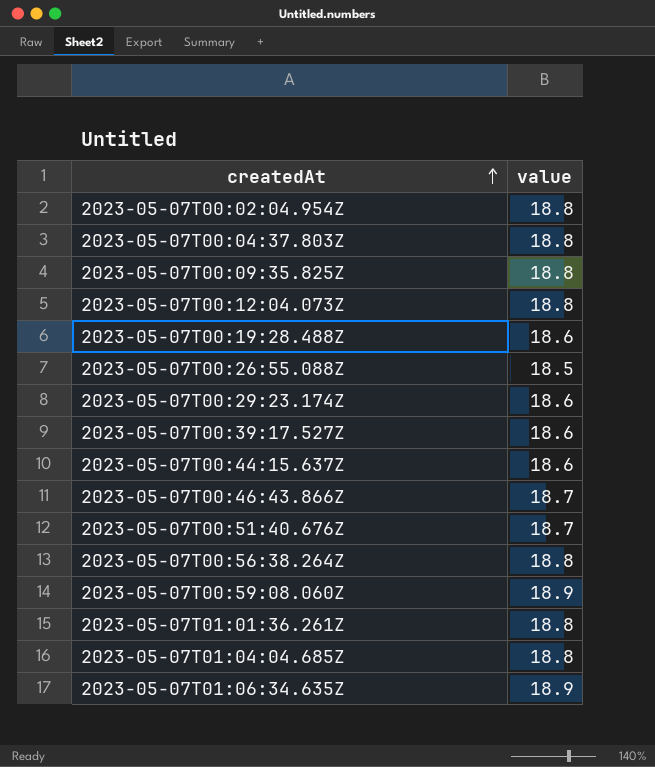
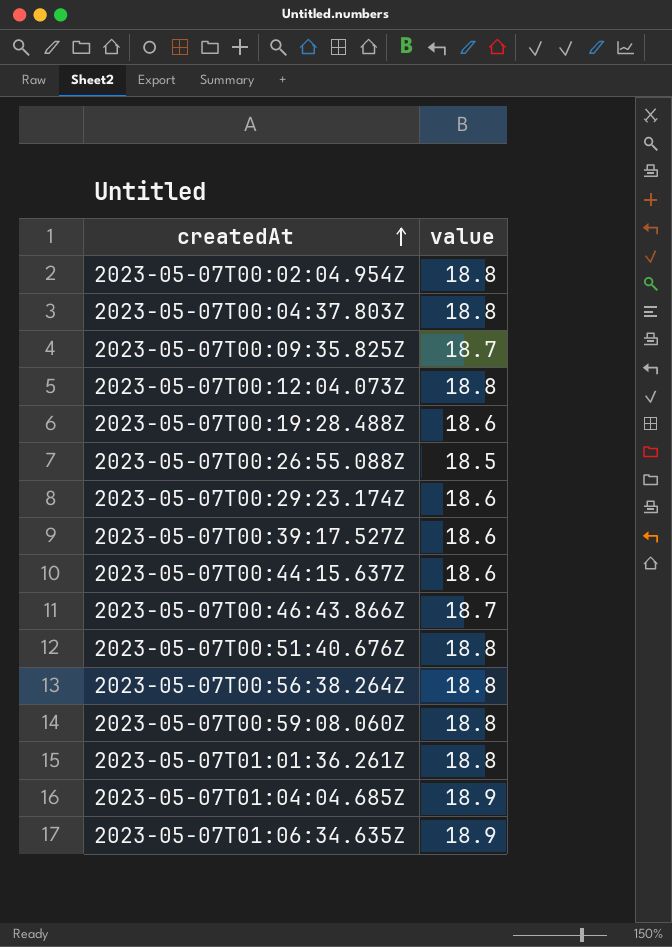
2023-05-07T00:09:35.825Z | value: 18.8 -> 18.7
2023-05-07T00:51:40.676Z | value: 18.7 -> 18.8
2023-05-07T00:59:08.060Z | value: 18.9 -> 18.8
2023-05-07T01:04:04.685Z | value: 18.8 -> 18.9

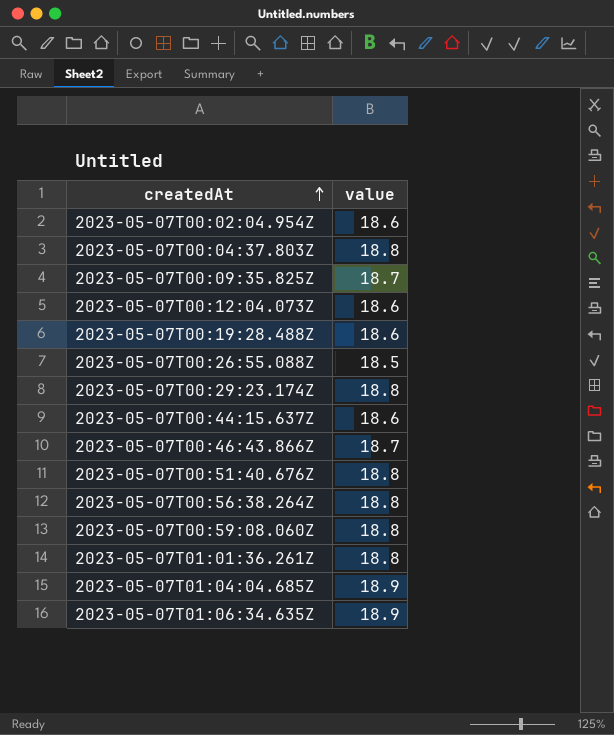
row 2023-05-07T00:39:17.527Z: 18.6 -> none
2023-05-07T00:02:04.954Z | value: 18.8 -> 18.6
2023-05-07T00:12:04.073Z | value: 18.8 -> 18.6
2023-05-07T00:29:23.174Z | value: 18.6 -> 18.8

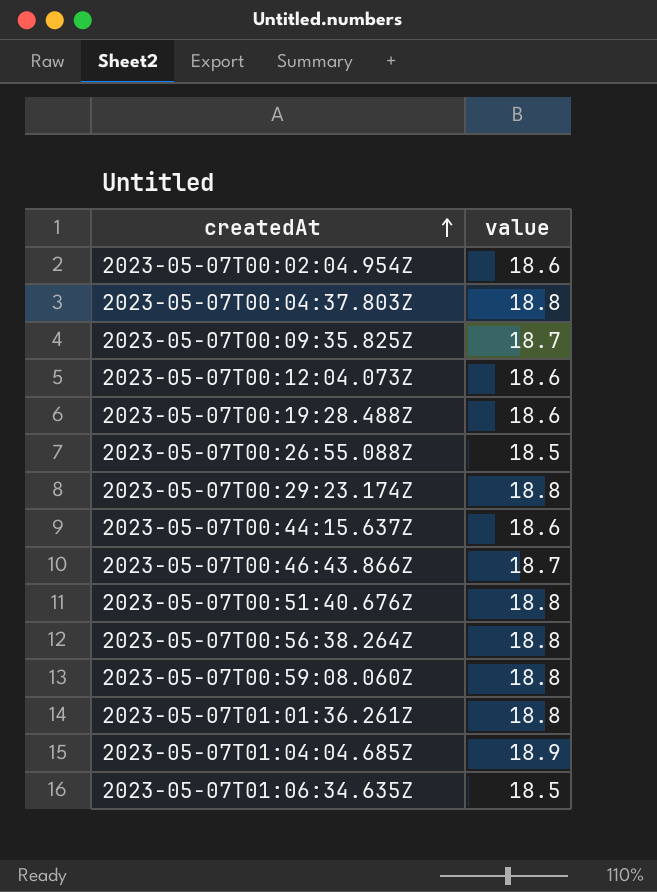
2023-05-07T01:06:34.635Z | value: 18.9 -> 18.5

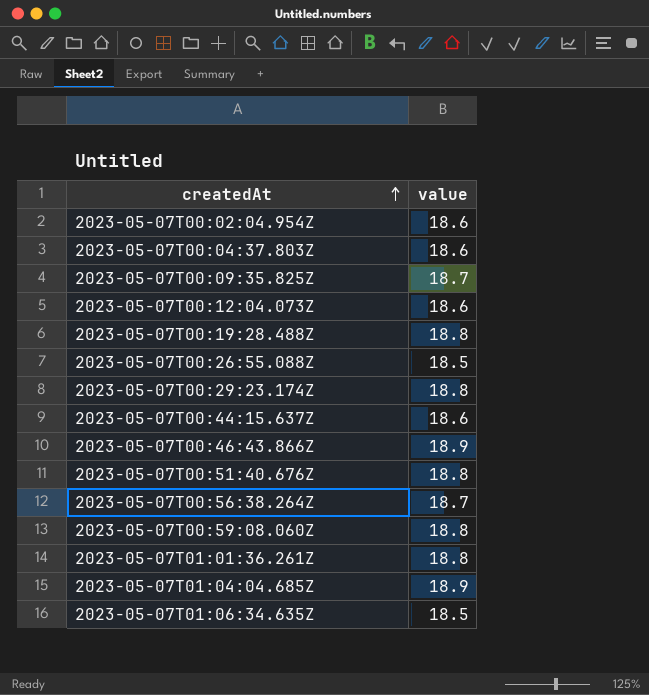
2023-05-07T00:04:37.803Z | value: 18.8 -> 18.6
2023-05-07T00:19:28.488Z | value: 18.6 -> 18.8
2023-05-07T00:46:43.866Z | value: 18.7 -> 18.9
2023-05-07T00:56:38.264Z | value: 18.8 -> 18.7

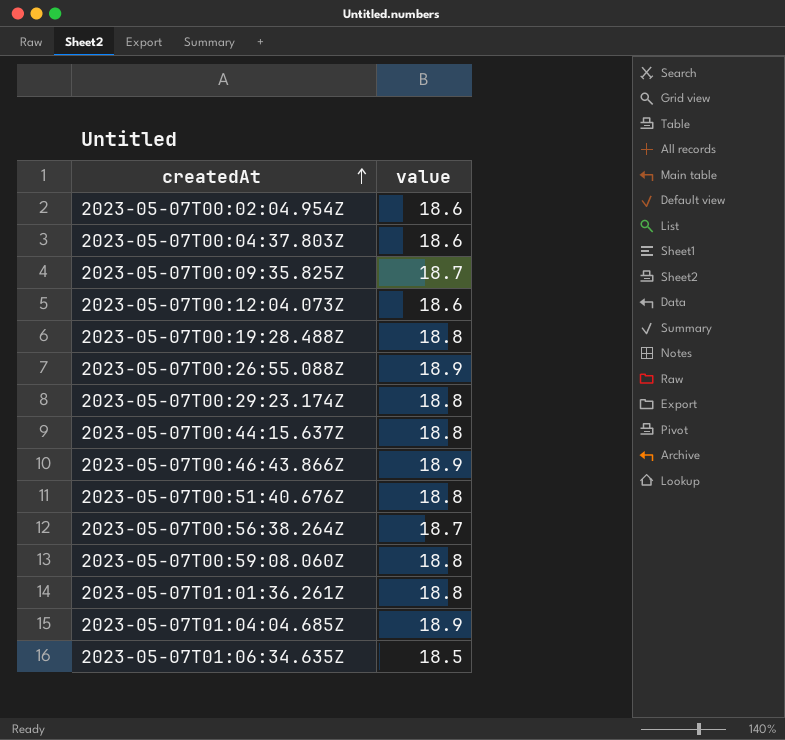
2023-05-07T00:26:55.088Z | value: 18.5 -> 18.9
2023-05-07T00:44:15.637Z | value: 18.6 -> 18.8

